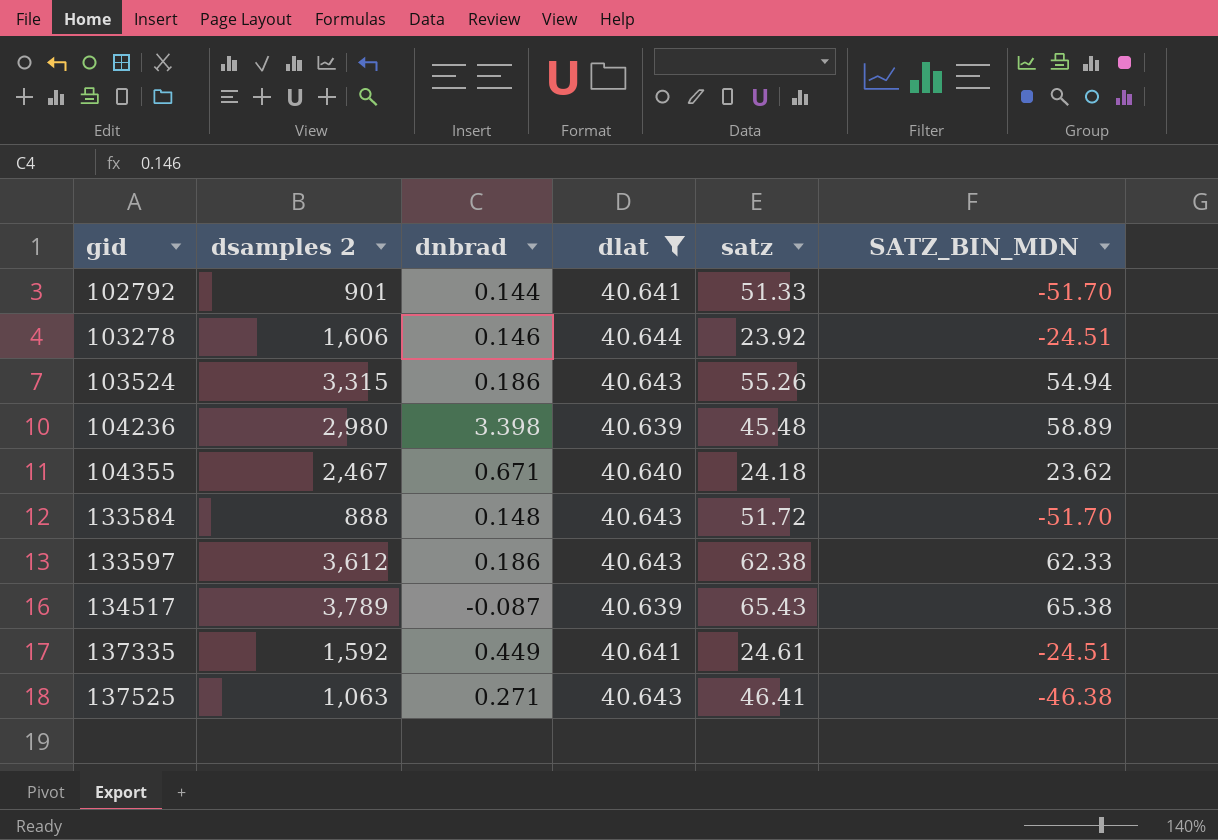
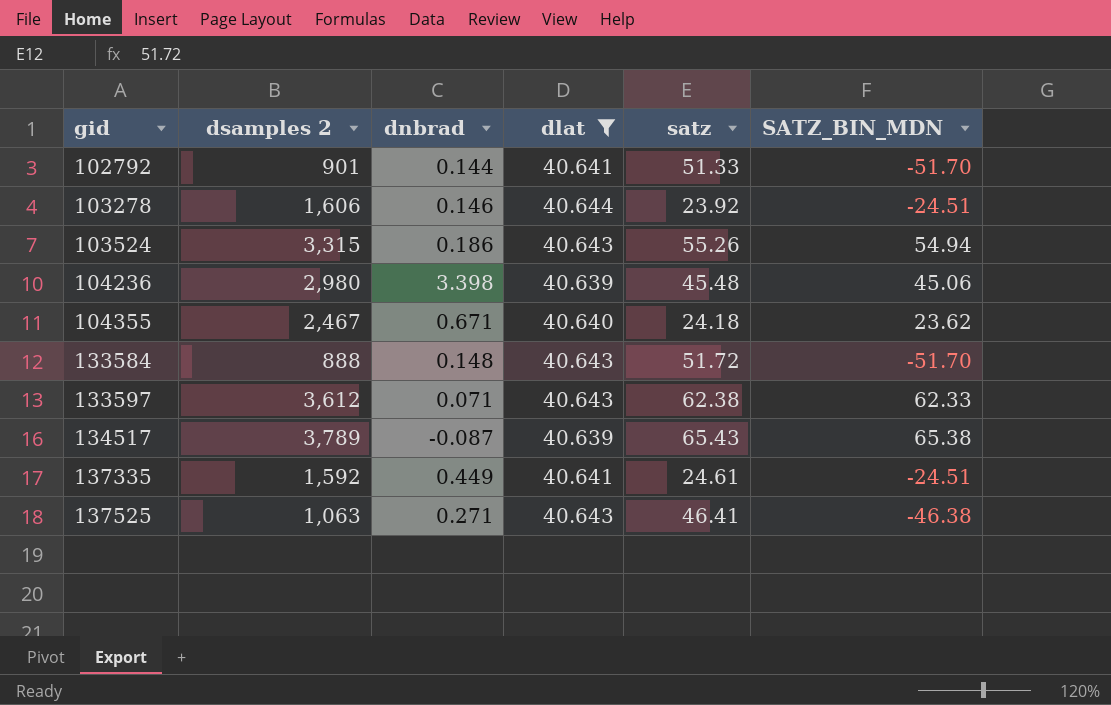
104236 | SATZ_BIN_MDN: 58.89 -> 45.06
133597 | dnbrad: 0.186 -> 0.071

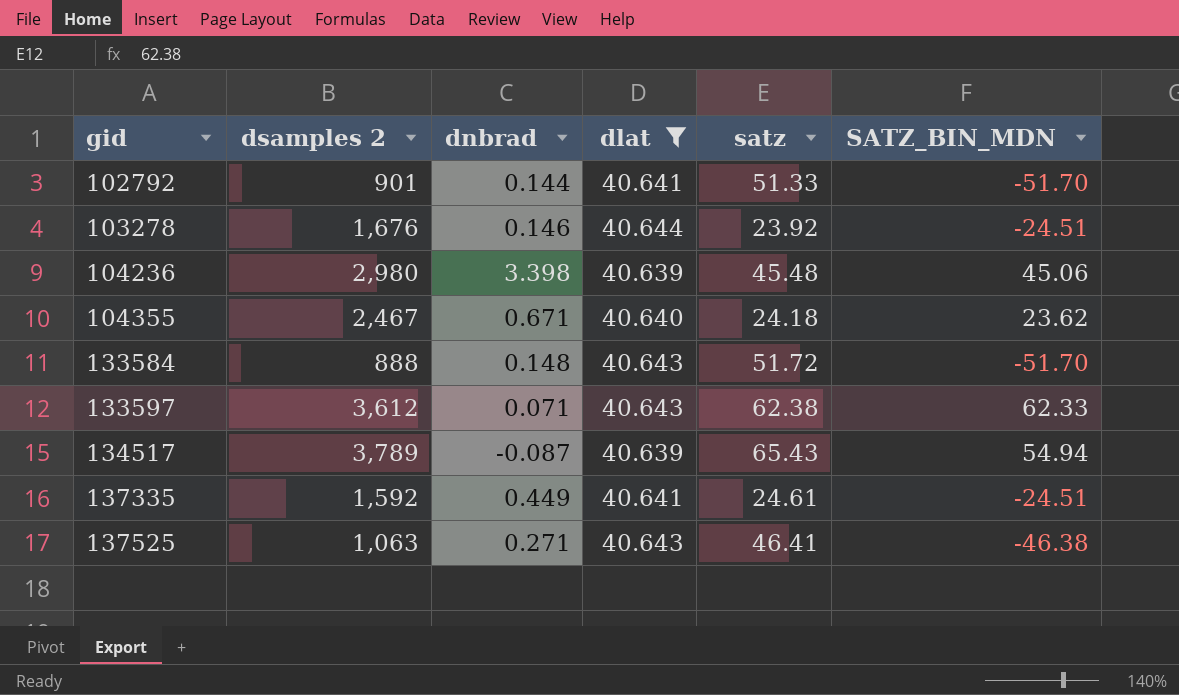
row 103524: 3,315 | 0.186 | 40.643 | 55.26 | 54.94 -> none
103278 | dsamples 2: 1,606 -> 1,676
134517 | SATZ_BIN_MDN: 65.38 -> 54.94

